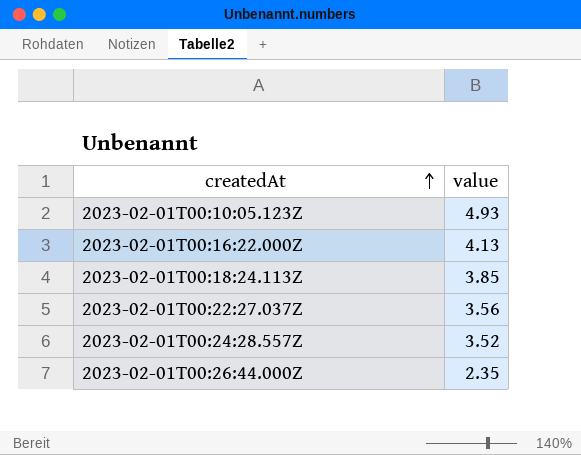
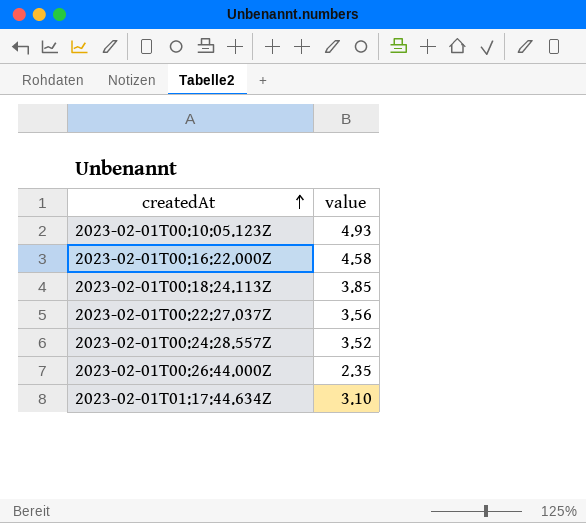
2023-02-01T00:16:22.000Z | value: 4.13 -> 4.58
row 2023-02-01T01:17:44.634Z: none -> 3.10

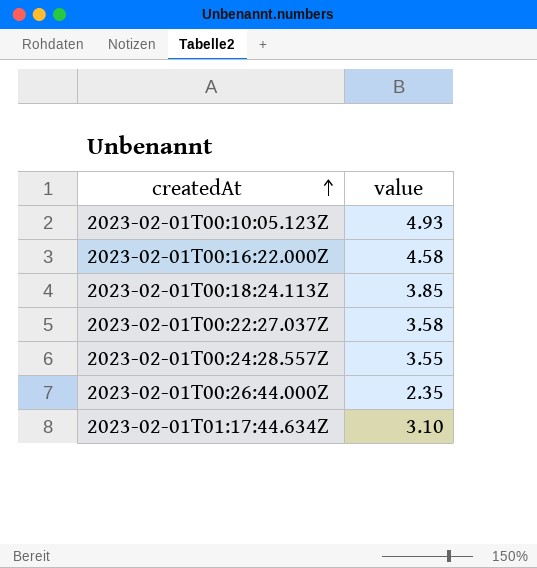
2023-02-01T00:22:27.037Z | value: 3.56 -> 3.58
2023-02-01T00:24:28.557Z | value: 3.52 -> 3.55

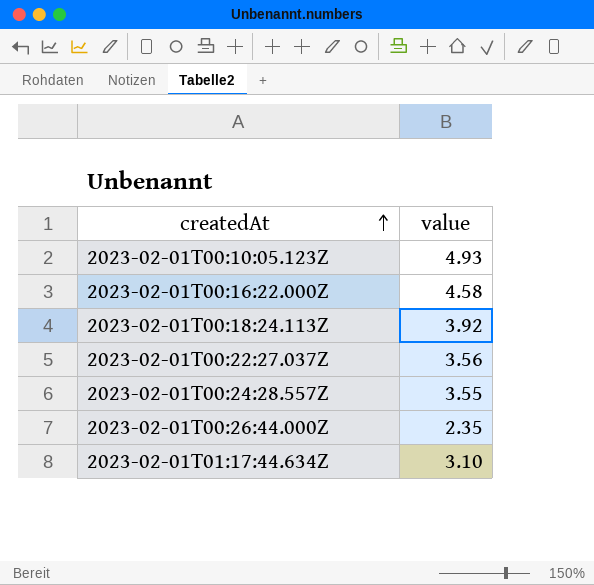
2023-02-01T00:18:24.113Z | value: 3.85 -> 3.92
2023-02-01T00:22:27.037Z | value: 3.58 -> 3.56

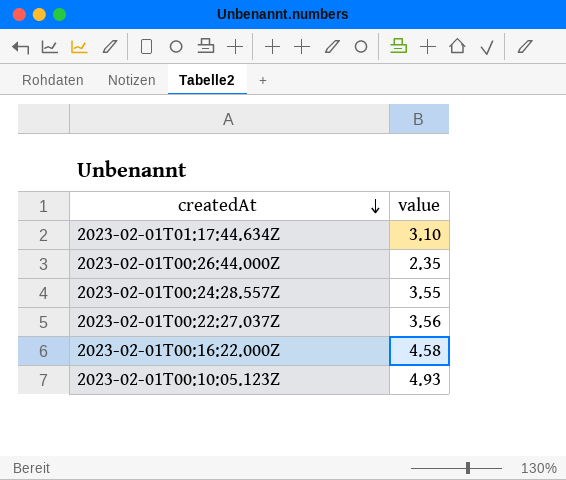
row order: createdAt ascending -> createdAt descending
row 2023-02-01T00:18:24.113Z: 3.92 -> none

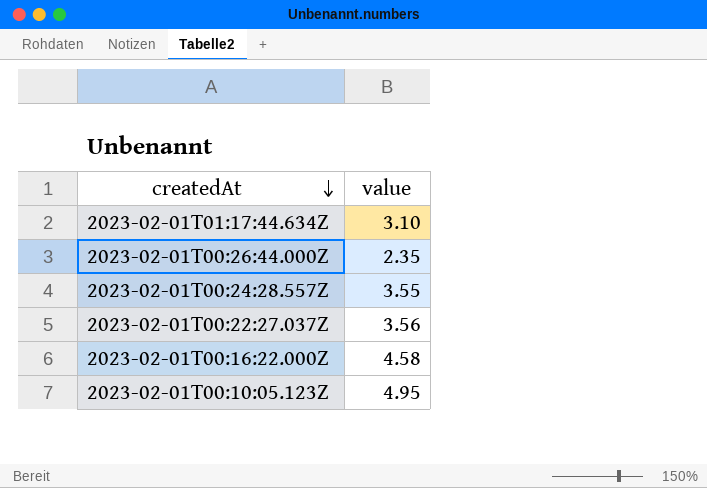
2023-02-01T00:10:05.123Z | value: 4.93 -> 4.95

